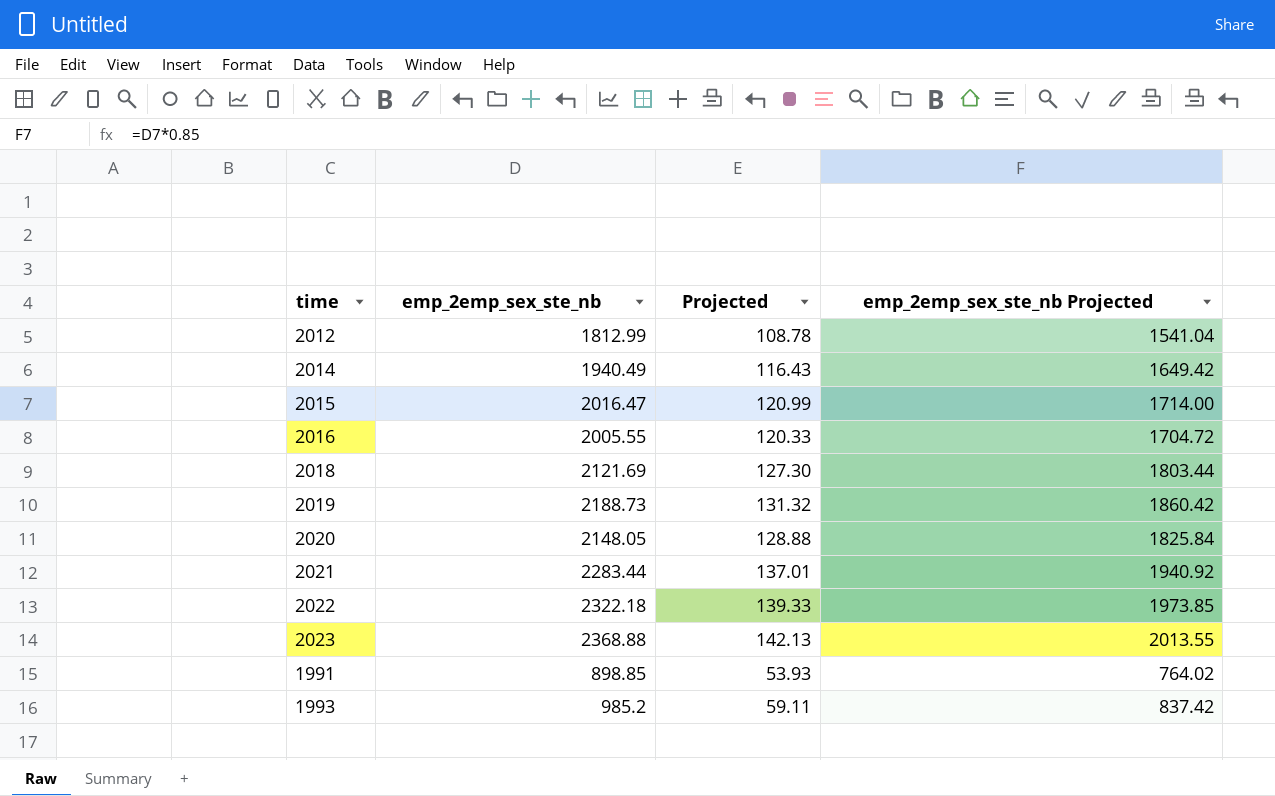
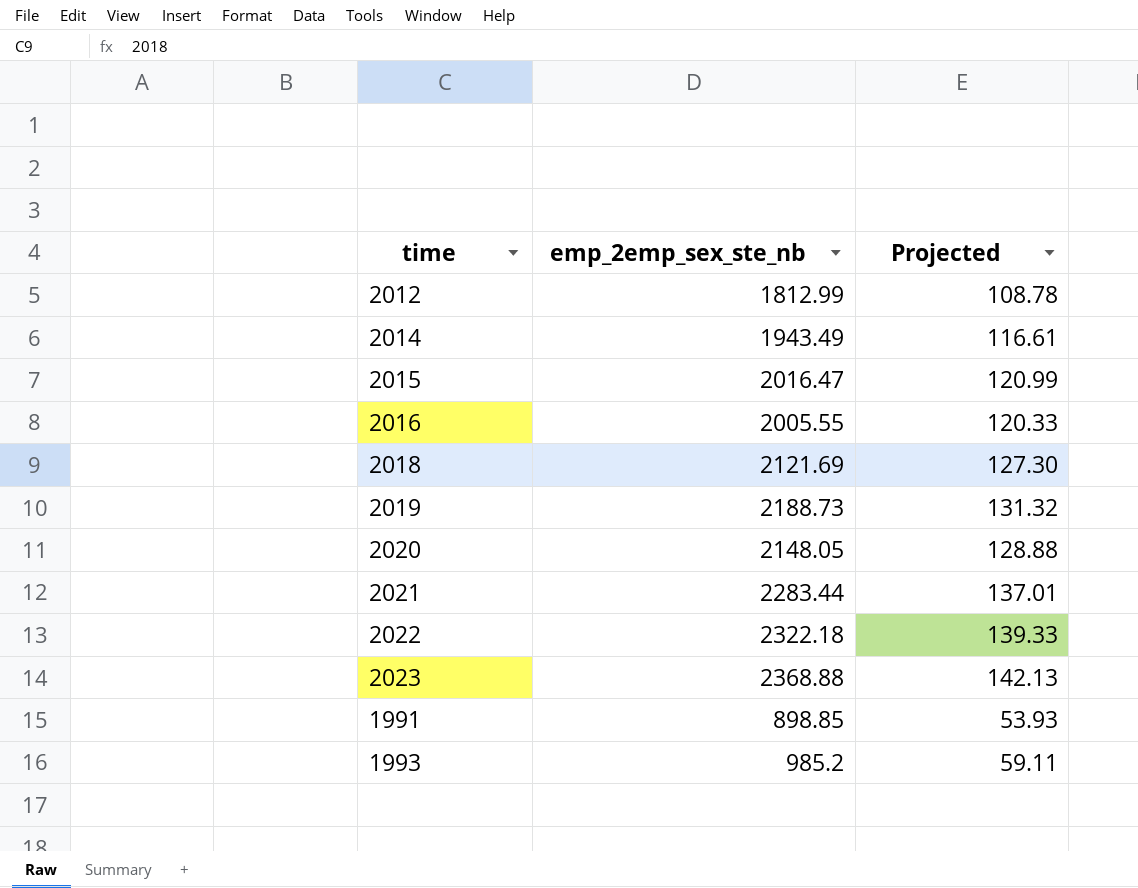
column emp_2emp_sex_ste_nb Projected | formula: [emp_2emp_sex_ste_nb] * 0.85 -> none
2014 | emp_2emp_sex_ste_nb: 1940.49 -> 1943.49
2014 | Projected: 116.43 -> 116.61

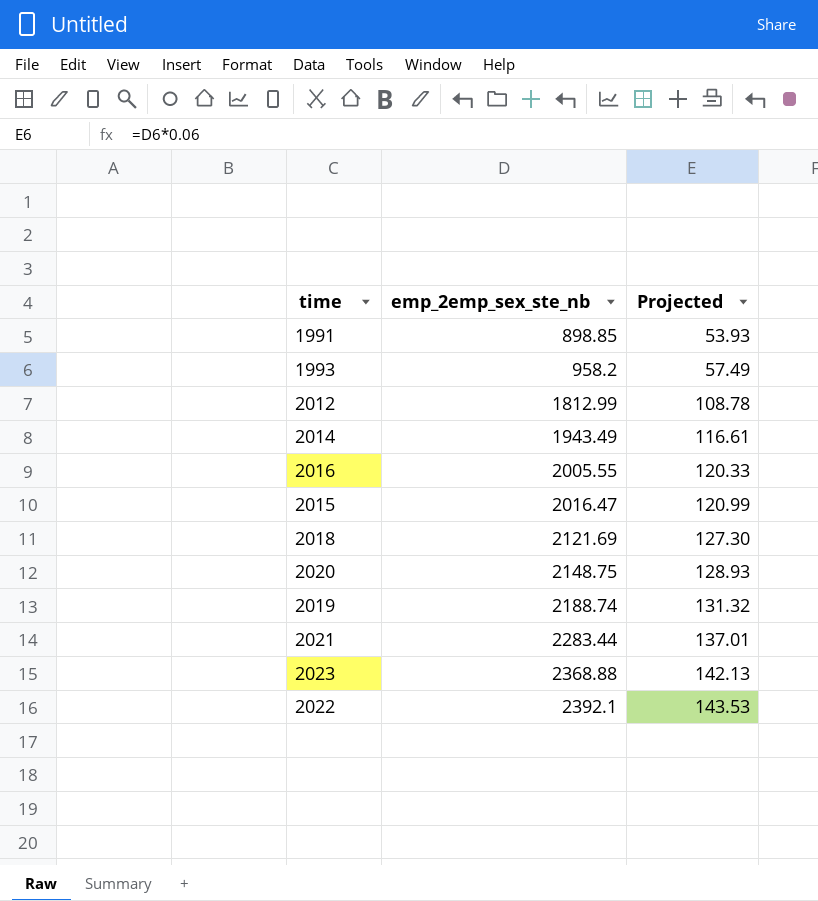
row order: none -> emp_2emp_sex_ste_nb ascending
1993 | emp_2emp_sex_ste_nb: 985.2 -> 958.2
1993 | Projected: 59.11 -> 57.49
2020 | emp_2emp_sex_ste_nb: 2148.05 -> 2148.75
2020 | Projected: 128.88 -> 128.93
2019 | emp_2emp_sex_ste_nb: 2188.73 -> 2188.74
2022 | emp_2emp_sex_ste_nb: 2322.18 -> 2392.1
2022 | Projected: 139.33 -> 143.53

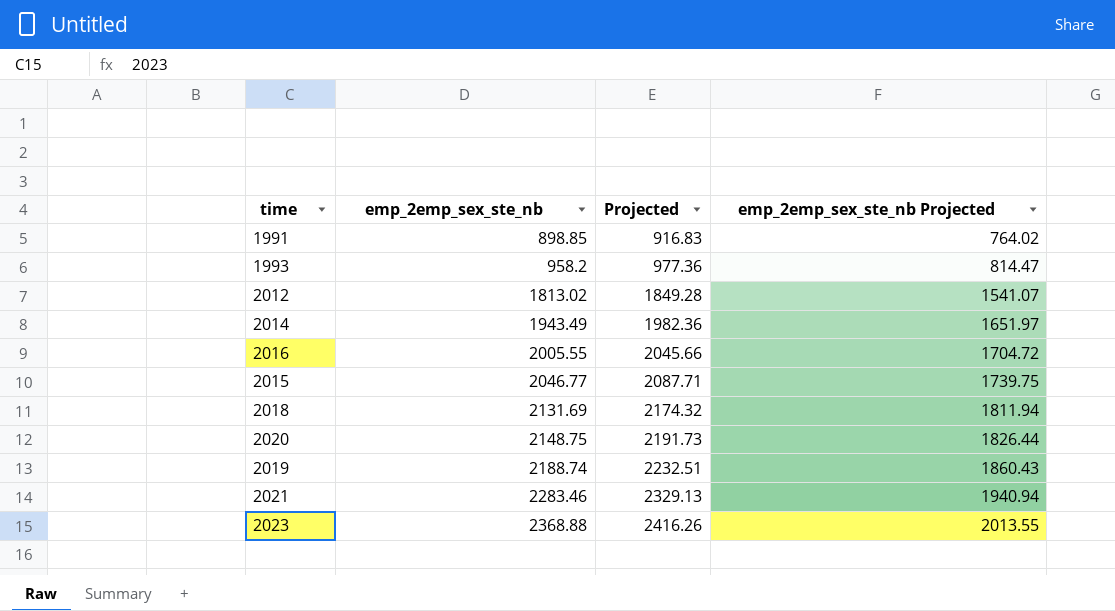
column Projected | formula: [emp_2emp_sex_ste_nb] * 0.06 -> [emp_2emp_sex_ste_nb] * 1.02
column emp_2emp_sex_ste_nb Projected | formula: none -> [emp_2emp_sex_ste_nb] * 0.85
row 2022: 2392.1 | 143.53 -> none
2012 | emp_2emp_sex_ste_nb: 1812.99 -> 1813.02
2015 | emp_2emp_sex_ste_nb: 2016.47 -> 2046.77
2018 | emp_2emp_sex_ste_nb: 2121.69 -> 2131.69
2021 | emp_2emp_sex_ste_nb: 2283.44 -> 2283.46

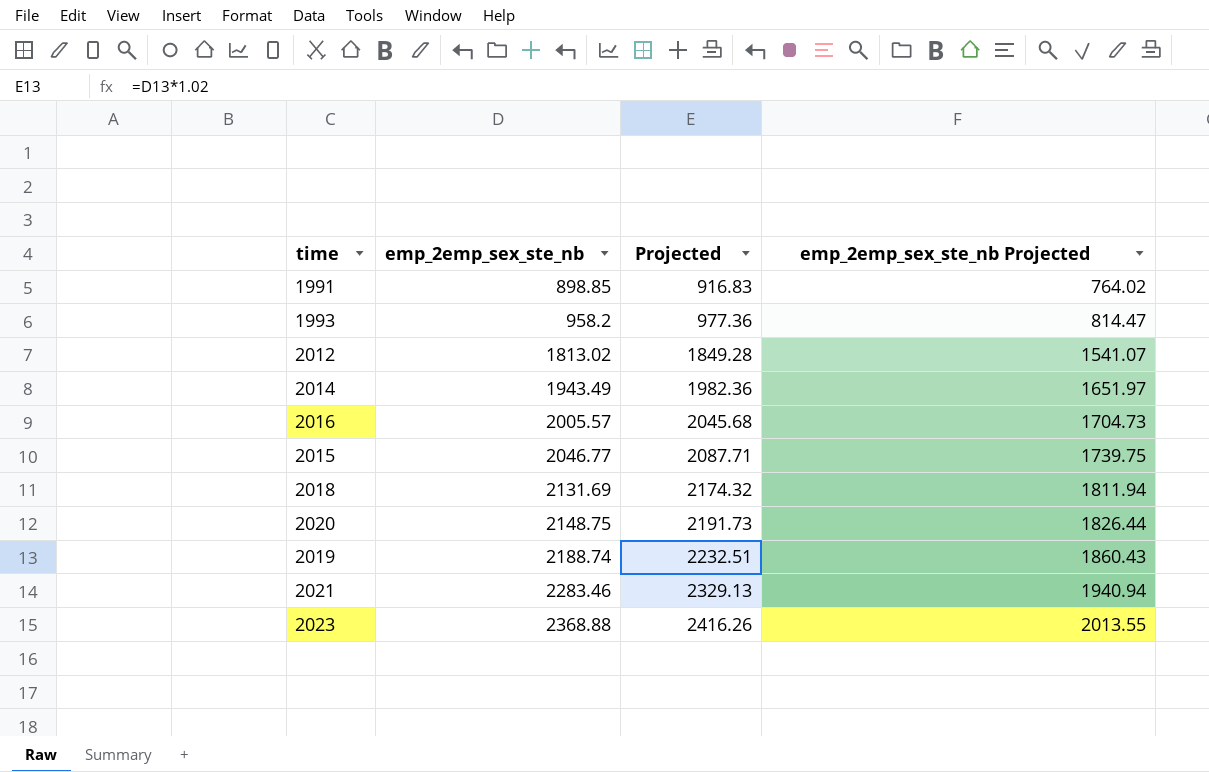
2016 | emp_2emp_sex_ste_nb: 2005.55 -> 2005.57
2016 | Projected: 2045.66 -> 2045.68
2016 | emp_2emp_sex_ste_nb Projected: 1704.72 -> 1704.73

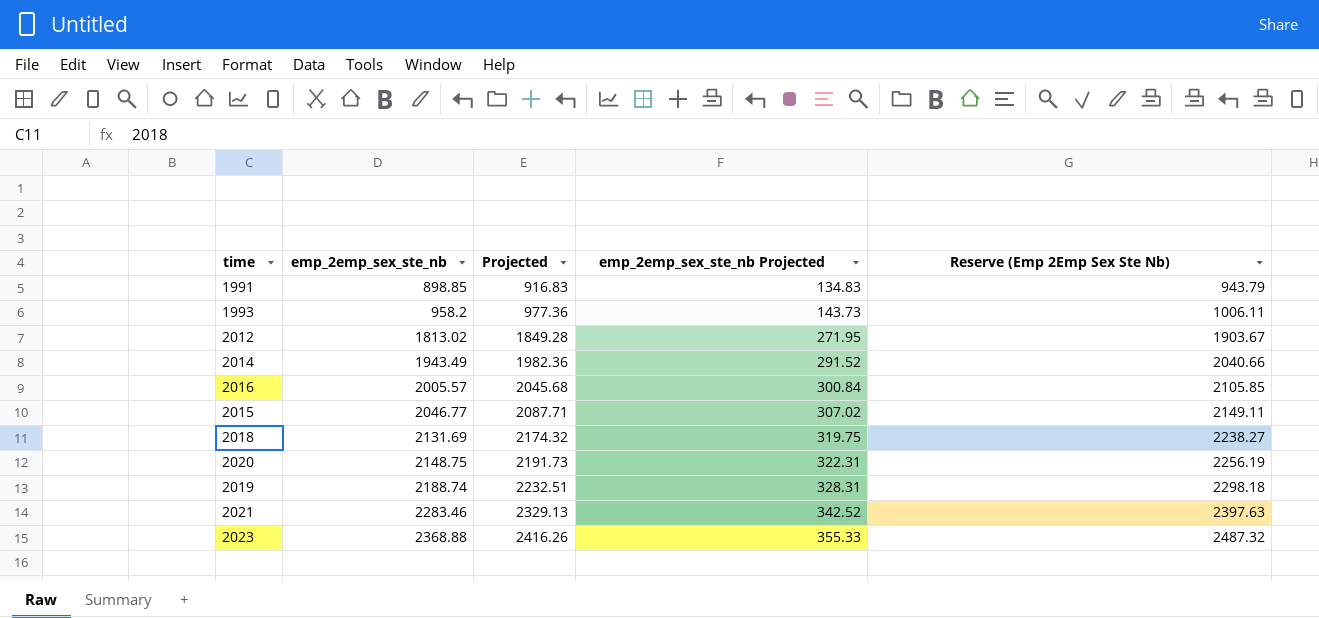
column emp_2emp_sex_ste_nb Projected | formula: [emp_2emp_sex_ste_nb] * 0.85 -> [emp_2emp_sex_ste_nb] * 0.15
column Reserve (Emp 2Emp Sex Ste Nb) | formula: none -> [emp_2emp_sex_ste_nb] * 1.05

